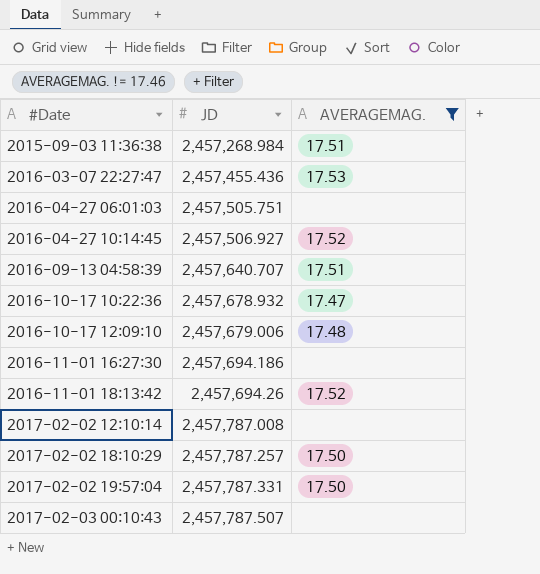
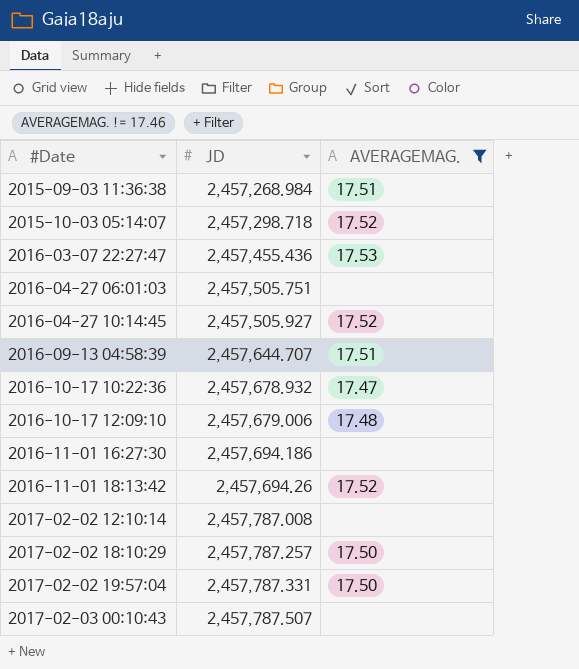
row 2015-10-03 05:14:07: none -> 2,457,298.718 | 17.52
2016-04-27 10:14:45 | JD: 2,457,506.927 -> 2,457,505.927
2016-09-13 04:58:39 | JD: 2,457,640.707 -> 2,457,644.707

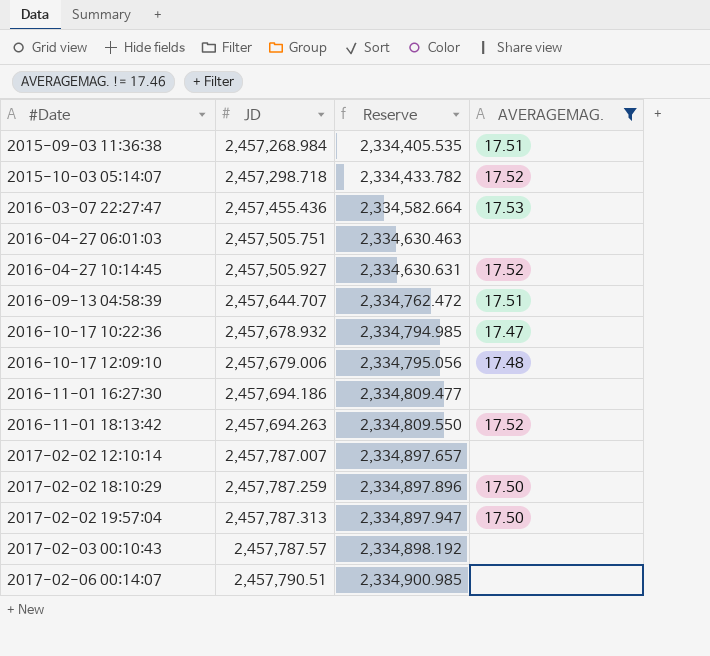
column Reserve | formula: none -> [JD] * 0.95
2016-11-01 18:13:42 | JD: 2,457,694.26 -> 2,457,694.263
2017-02-02 12:10:14 | JD: 2,457,787.008 -> 2,457,787.007
2017-02-02 18:10:29 | JD: 2,457,787.257 -> 2,457,787.259
2017-02-02 19:57:04 | JD: 2,457,787.331 -> 2,457,787.313
2017-02-03 00:10:43 | JD: 2,457,787.507 -> 2,457,787.57
row 2017-02-06 00:14:07: none -> 2,457,790.51 | 2,334,900.985 | none

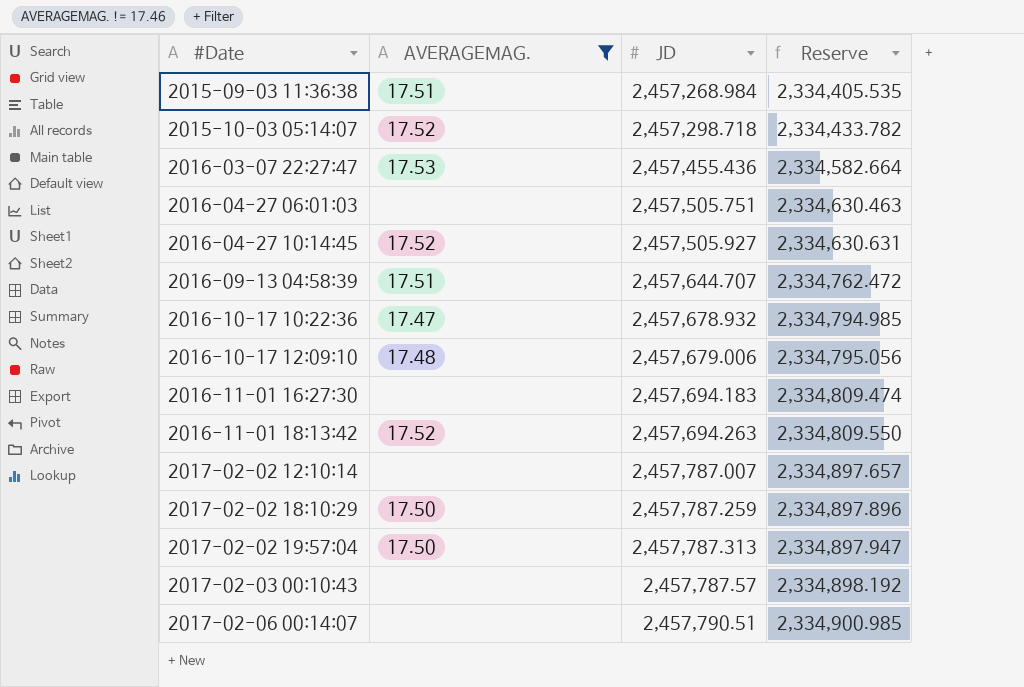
column AVERAGEMAG. | position: 4 -> 2
2016-11-01 16:27:30 | JD: 2,457,694.186 -> 2,457,694.183
2016-11-01 16:27:30 | Reserve: 2,334,809.477 -> 2,334,809.474

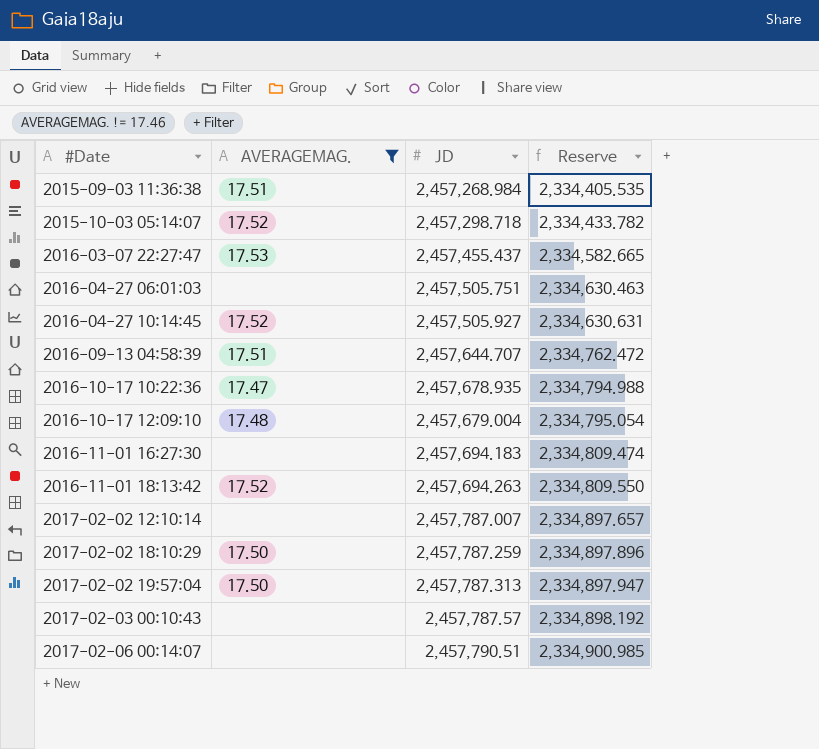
2016-03-07 22:27:47 | JD: 2,457,455.436 -> 2,457,455.437
2016-03-07 22:27:47 | Reserve: 2,334,582.664 -> 2,334,582.665
2016-10-17 10:22:36 | JD: 2,457,678.932 -> 2,457,678.935
2016-10-17 10:22:36 | Reserve: 2,334,794.985 -> 2,334,794.988
2016-10-17 12:09:10 | JD: 2,457,679.006 -> 2,457,679.004
2016-10-17 12:09:10 | Reserve: 2,334,795.056 -> 2,334,795.054

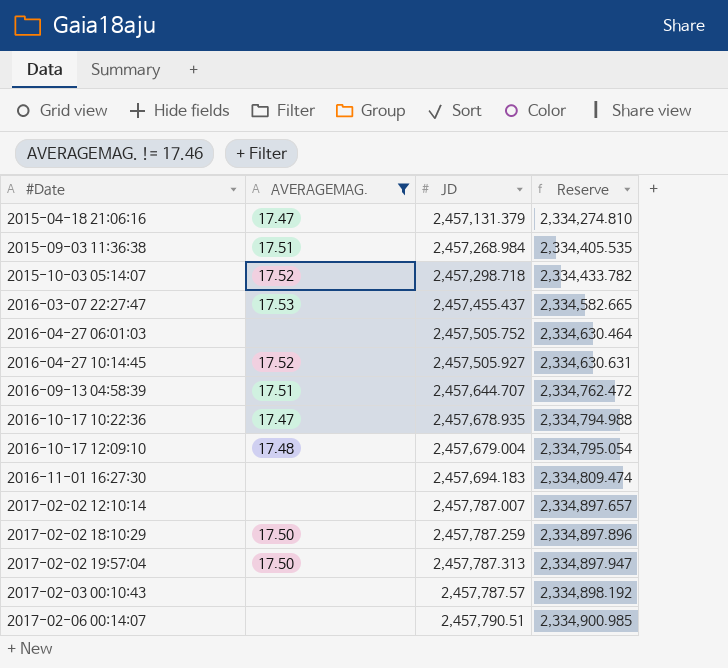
row 2016-11-01 18:13:42: 17.52 | 2,457,694.263 | 2,334,809.550 -> none
row 2015-04-18 21:06:16: none -> 17.47 | 2,457,131.379 | 2,334,274.810
2016-04-27 06:01:03 | JD: 2,457,505.751 -> 2,457,505.752
2016-04-27 06:01:03 | Reserve: 2,334,630.463 -> 2,334,630.464

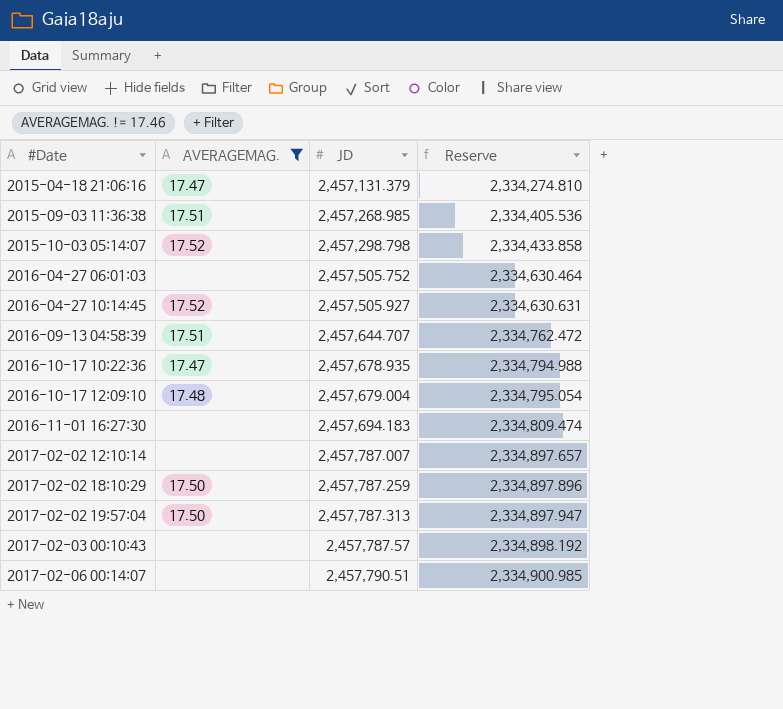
row 2016-03-07 22:27:47: 17.53 | 2,457,455.437 | 2,334,582.665 -> none
2015-09-03 11:36:38 | JD: 2,457,268.984 -> 2,457,268.985
2015-09-03 11:36:38 | Reserve: 2,334,405.535 -> 2,334,405.536
2015-10-03 05:14:07 | JD: 2,457,298.718 -> 2,457,298.798
2015-10-03 05:14:07 | Reserve: 2,334,433.782 -> 2,334,433.858

